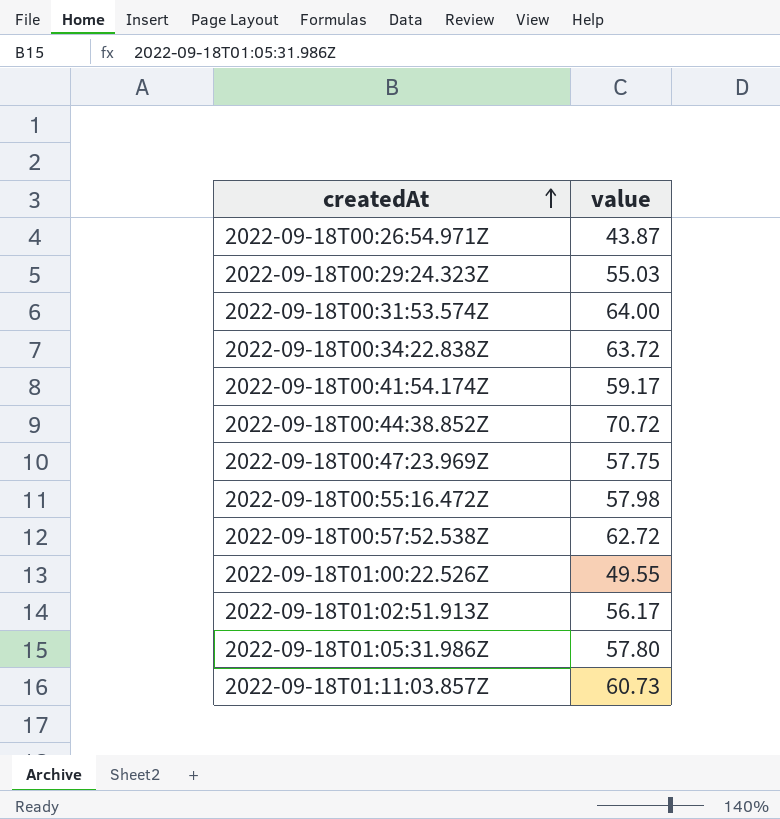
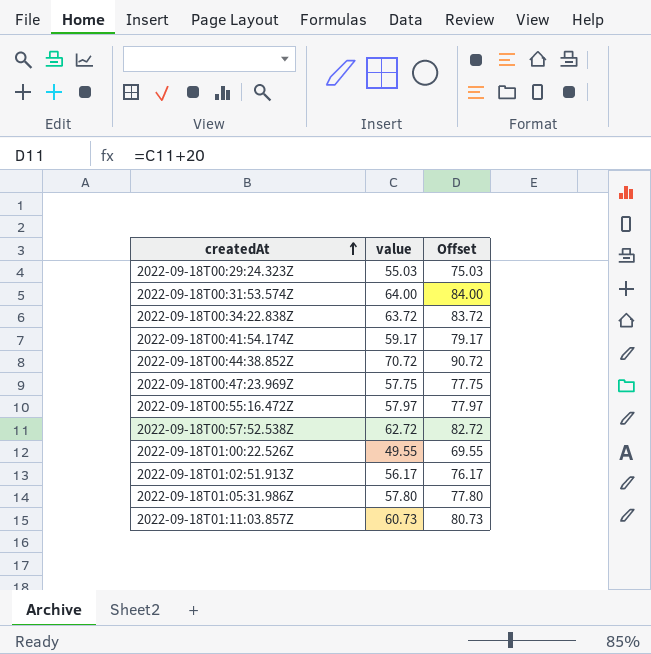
column Offset | formula: none -> [value] + 20
row 2022-09-18T00:26:54.971Z: 43.87 -> none
2022-09-18T00:55:16.472Z | value: 57.98 -> 57.97

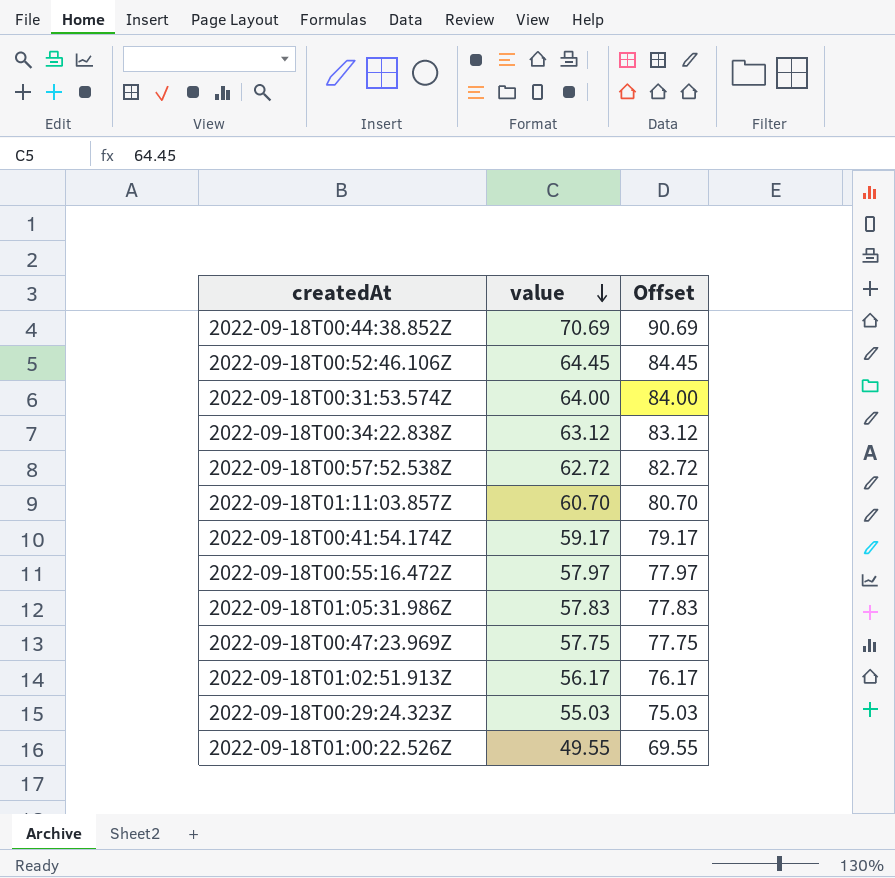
row order: createdAt ascending -> value descending
2022-09-18T00:44:38.852Z | value: 70.72 -> 70.69
2022-09-18T00:44:38.852Z | Offset: 90.72 -> 90.69
row 2022-09-18T00:52:46.106Z: none -> 64.45 | 84.45
2022-09-18T00:34:22.838Z | value: 63.72 -> 63.12
2022-09-18T00:34:22.838Z | Offset: 83.72 -> 83.12
2022-09-18T01:11:03.857Z | value: 60.73 -> 60.70
2022-09-18T01:11:03.857Z | Offset: 80.73 -> 80.70
2022-09-18T01:05:31.986Z | value: 57.80 -> 57.83
2022-09-18T01:05:31.986Z | Offset: 77.80 -> 77.83

